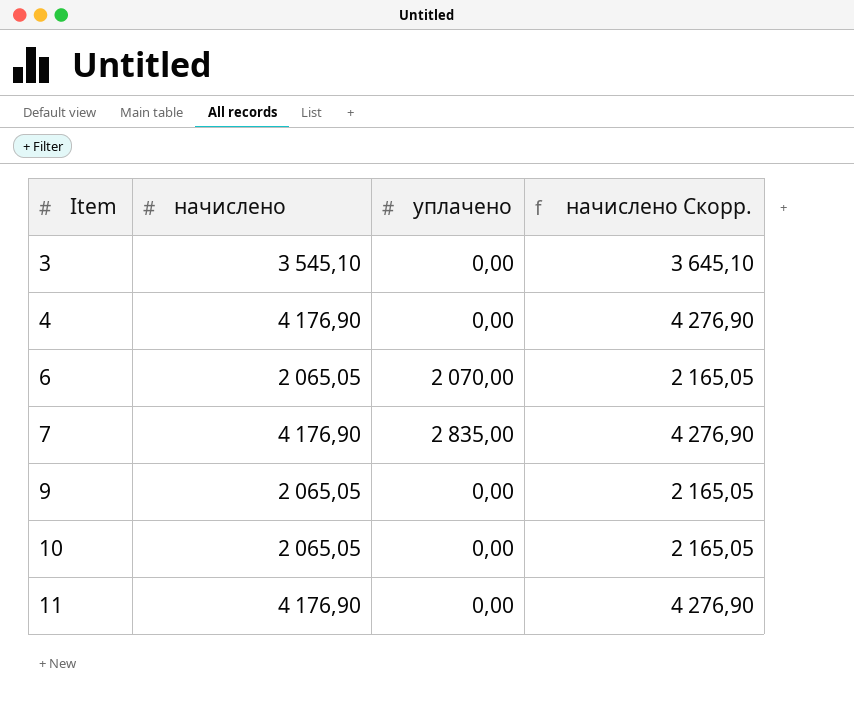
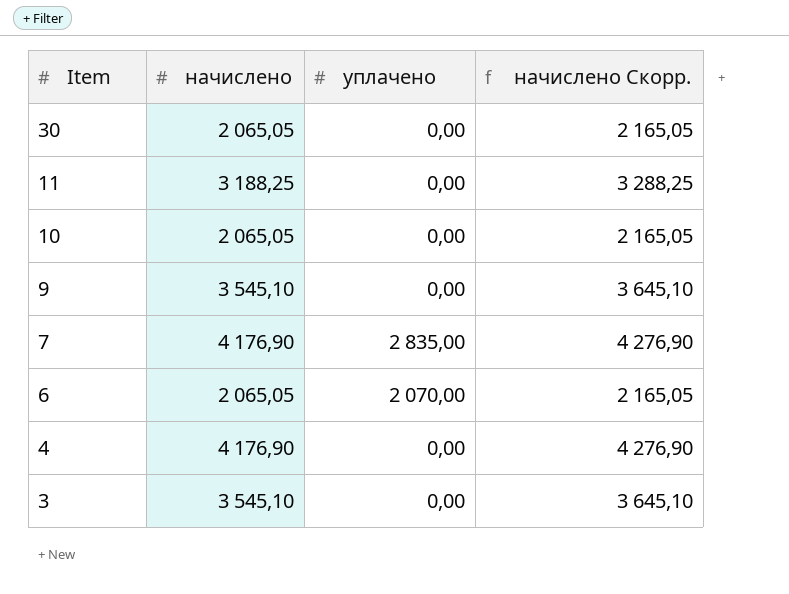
row order: Item ascending -> Item descending
row 30: none -> 2 065,05 | 0,00 | 2 165,05
11 | начислено: 4 176,90 -> 3 188,25
11 | начислено Скорр.: 4 276,90 -> 3 288,25
9 | начислено: 2 065,05 -> 3 545,10
9 | начислено Скорр.: 2 165,05 -> 3 645,10

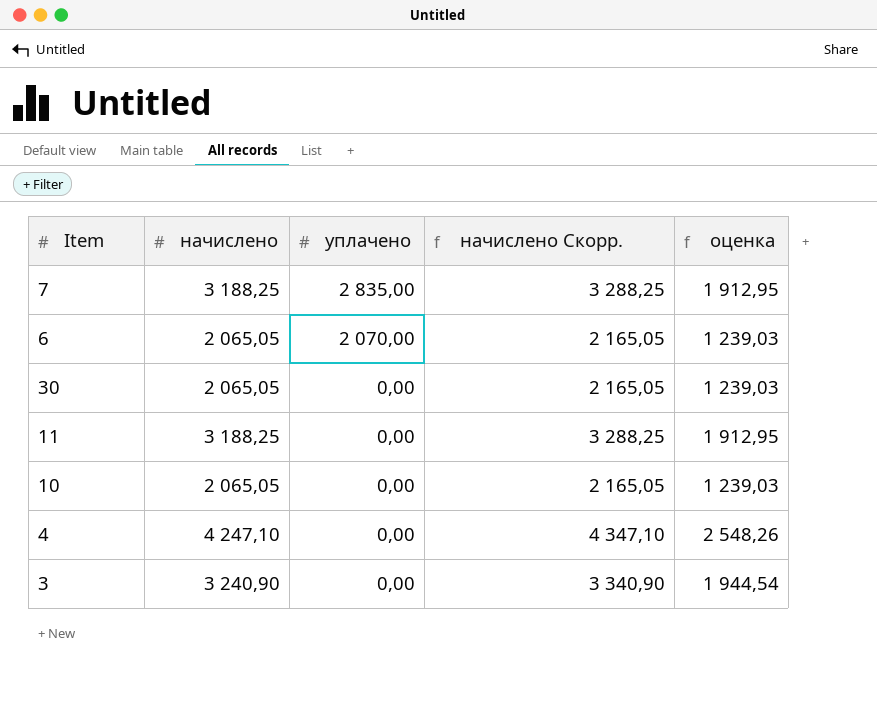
row order: Item descending -> уплачено descending
column оценка | formula: none -> [начислено] * 0,6
row 9: 3 545,10 | 0,00 | 3 645,10 -> none
7 | начислено: 4 176,90 -> 3 188,25
7 | начислено Скорр.: 4 276,90 -> 3 288,25
4 | начислено: 4 176,90 -> 4 247,10
4 | начислено Скорр.: 4 276,90 -> 4 347,10
3 | начислено: 3 545,10 -> 3 240,90
3 | начислено Скорр.: 3 645,10 -> 3 340,90

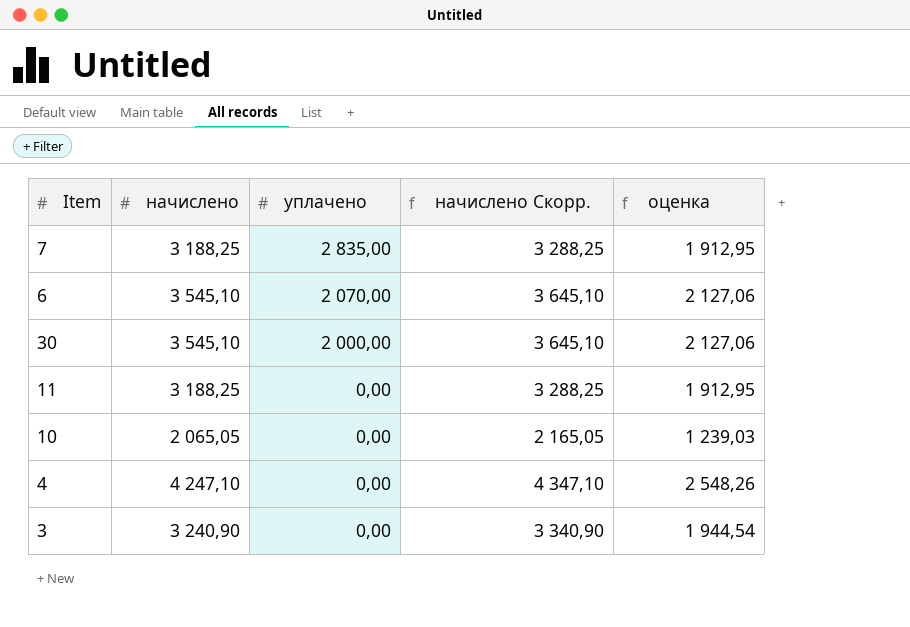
6 | начислено: 2 065,05 -> 3 545,10
6 | начислено Скорр.: 2 165,05 -> 3 645,10
6 | оценка: 1 239,03 -> 2 127,06
30 | начислено: 2 065,05 -> 3 545,10
30 | уплачено: 0,00 -> 2 000,00
30 | начислено Скорр.: 2 165,05 -> 3 645,10
30 | оценка: 1 239,03 -> 2 127,06

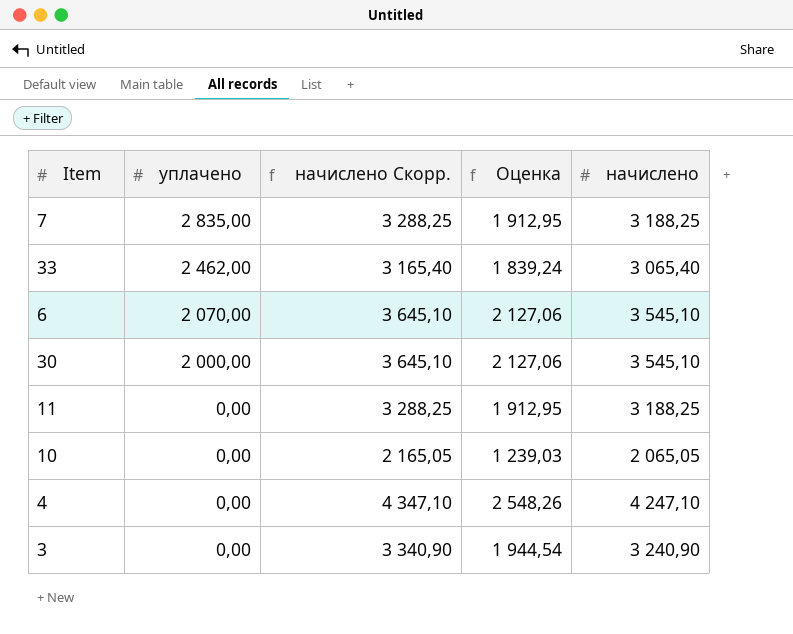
column name: оценка -> Оценка
column начислено | position: 2 -> 5
row 33: none -> 2 462,00 | 3 165,40 | 1 839,24 | 3 065,40

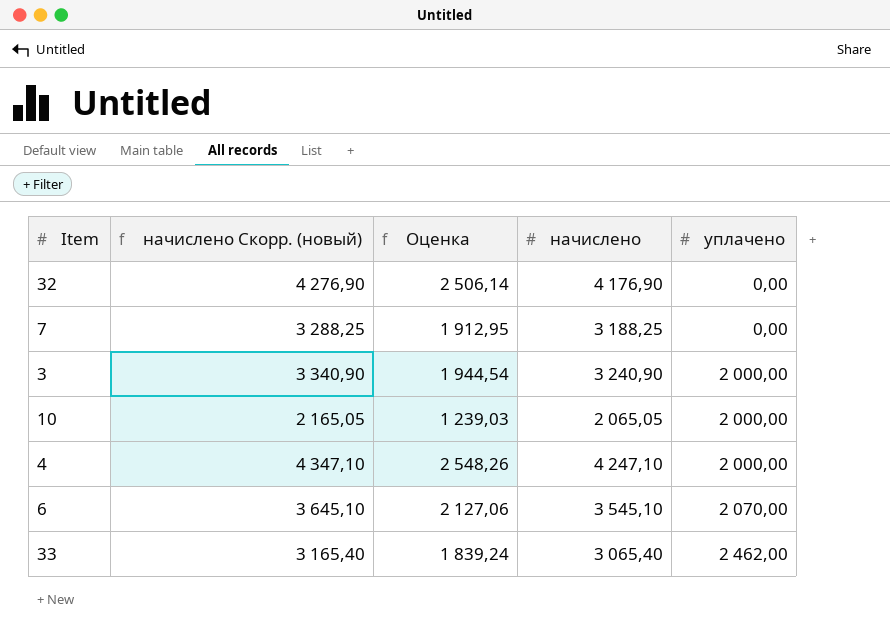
row order: уплачено descending -> уплачено ascending
column name: начислено Скорр. -> начислено Скорр. (новый)
column уплачено | position: 2 -> 5
row 30: 2 000,00 | 3 645,10 | 2 127,06 | 3 545,10 -> none
row 11: 0,00 | 3 288,25 | 1 912,95 | 3 188,25 -> none
row 32: none -> 4 276,90 | 2 506,14 | 4 176,90 | 0,00
7 | уплачено: 2 835,00 -> 0,00
3 | уплачено: 0,00 -> 2 000,00
10 | уплачено: 0,00 -> 2 000,00
4 | уплачено: 0,00 -> 2 000,00

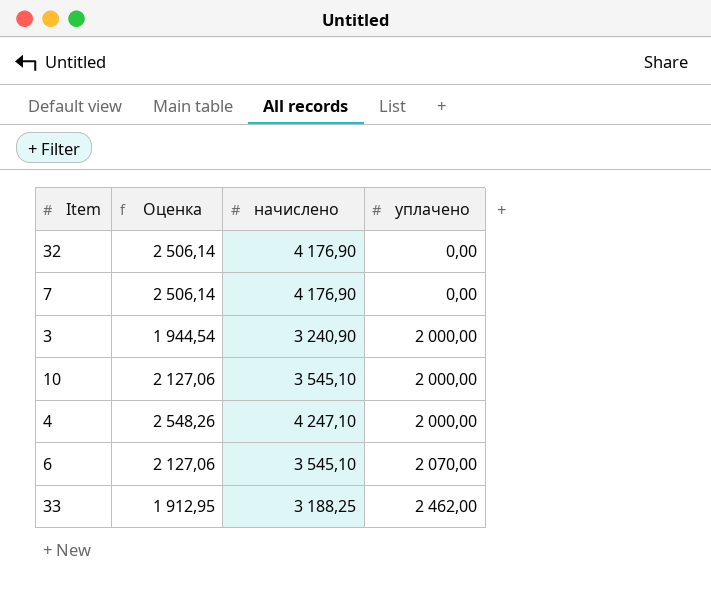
column начислено Скорр. (новый) | formula: [начислено] + 100 -> none
7 | Оценка: 1 912,95 -> 2 506,14
7 | начислено: 3 188,25 -> 4 176,90
10 | Оценка: 1 239,03 -> 2 127,06
10 | начислено: 2 065,05 -> 3 545,10
33 | Оценка: 1 839,24 -> 1 912,95
33 | начислено: 3 065,40 -> 3 188,25

